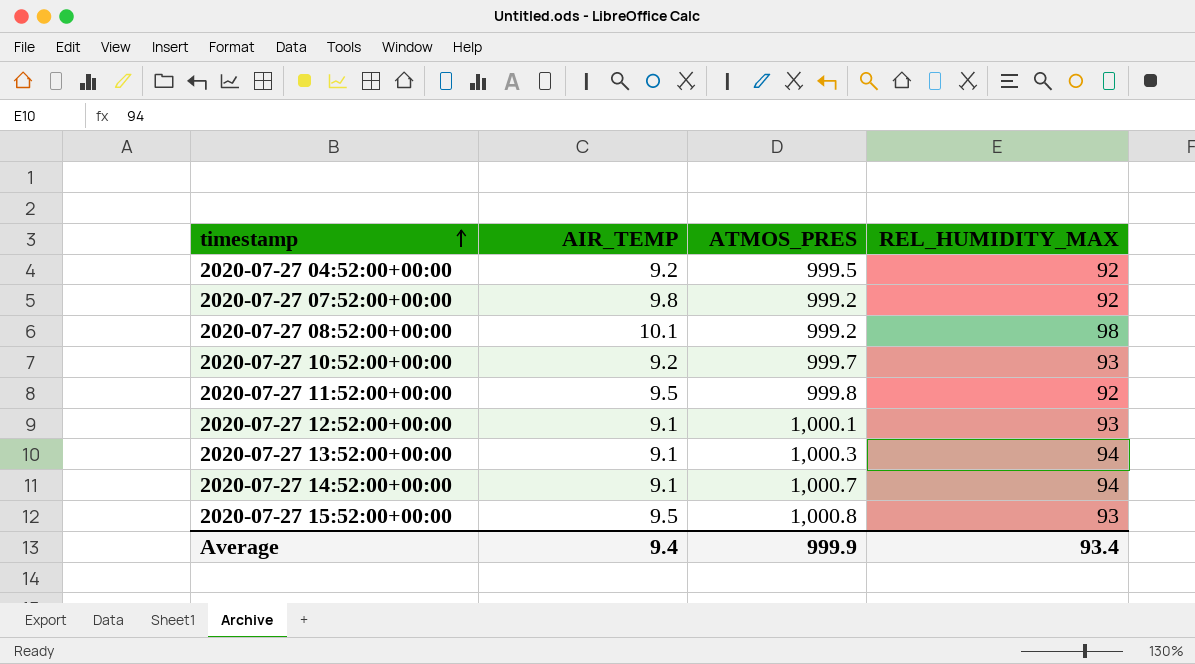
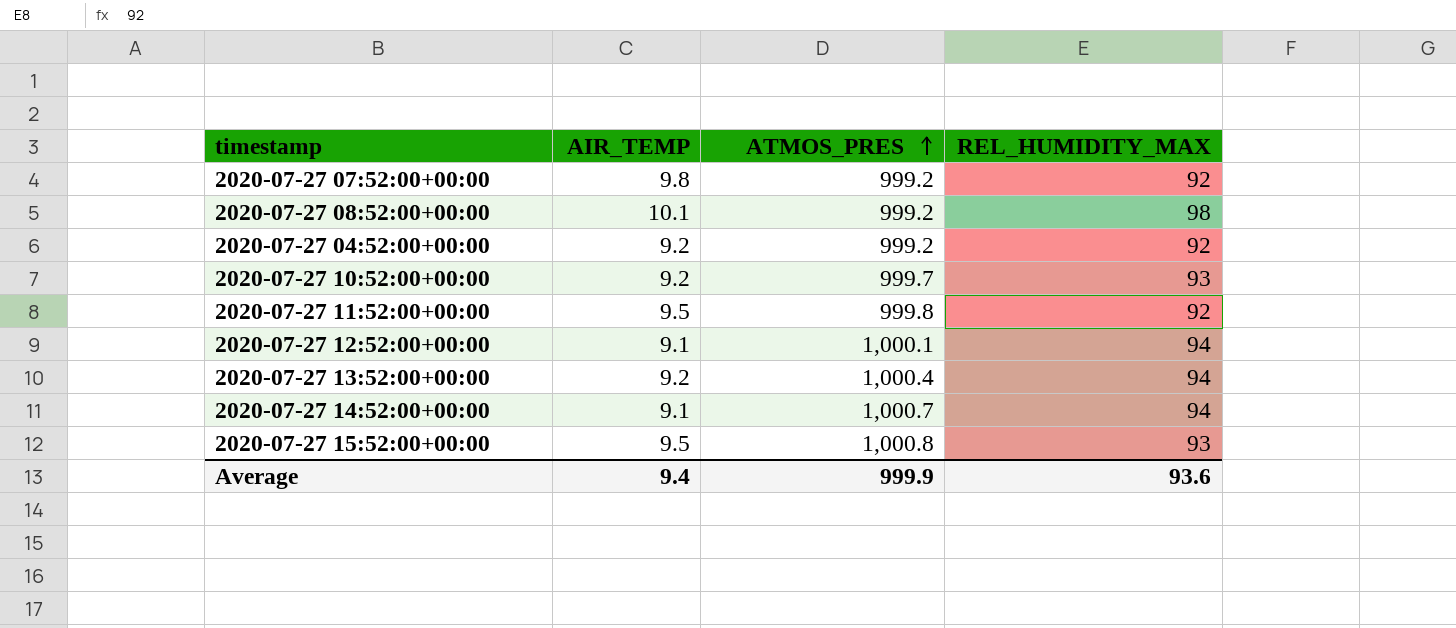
row order: timestamp ascending -> ATMOS_PRES ascending
2020-07-27 04:52:00+00:00 | ATMOS_PRES: 999.5 -> 999.2
2020-07-27 12:52:00+00:00 | REL_HUMIDITY_MAX: 93 -> 94
2020-07-27 13:52:00+00:00 | AIR_TEMP: 9.1 -> 9.2
2020-07-27 13:52:00+00:00 | ATMOS_PRES: 1,000.3 -> 1,000.4
Average | REL_HUMIDITY_MAX: 93.4 -> 93.6

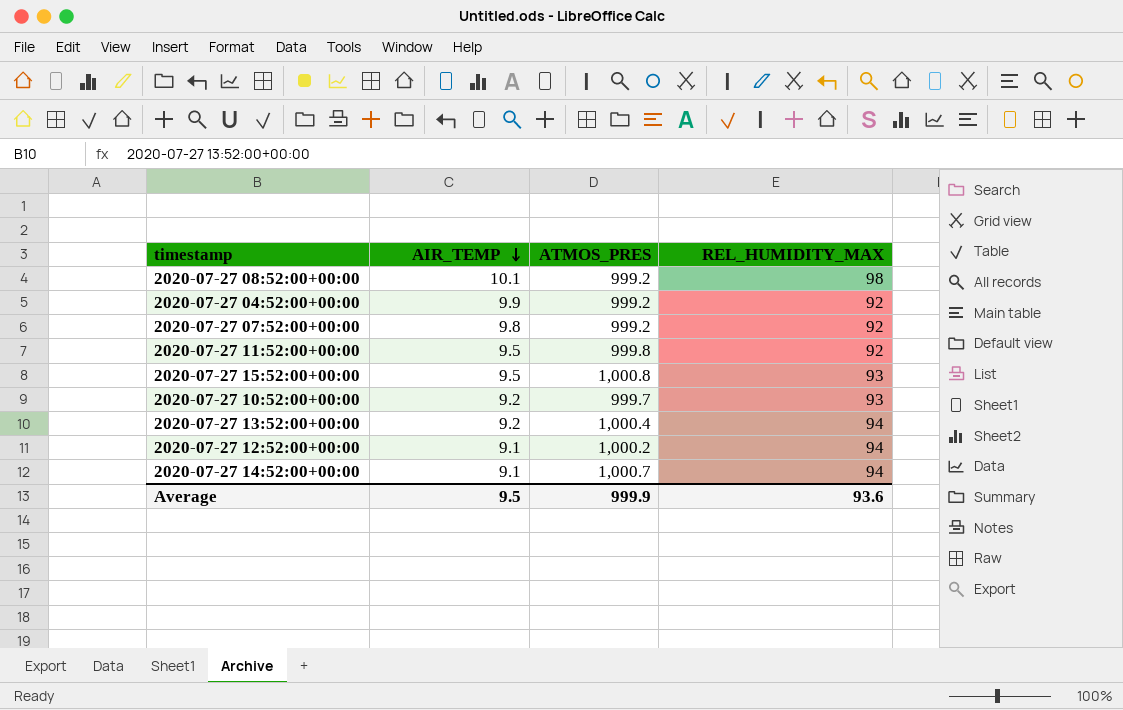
row order: ATMOS_PRES ascending -> AIR_TEMP descending
2020-07-27 04:52:00+00:00 | AIR_TEMP: 9.2 -> 9.9
2020-07-27 12:52:00+00:00 | ATMOS_PRES: 1,000.1 -> 1,000.2
Average | AIR_TEMP: 9.4 -> 9.5

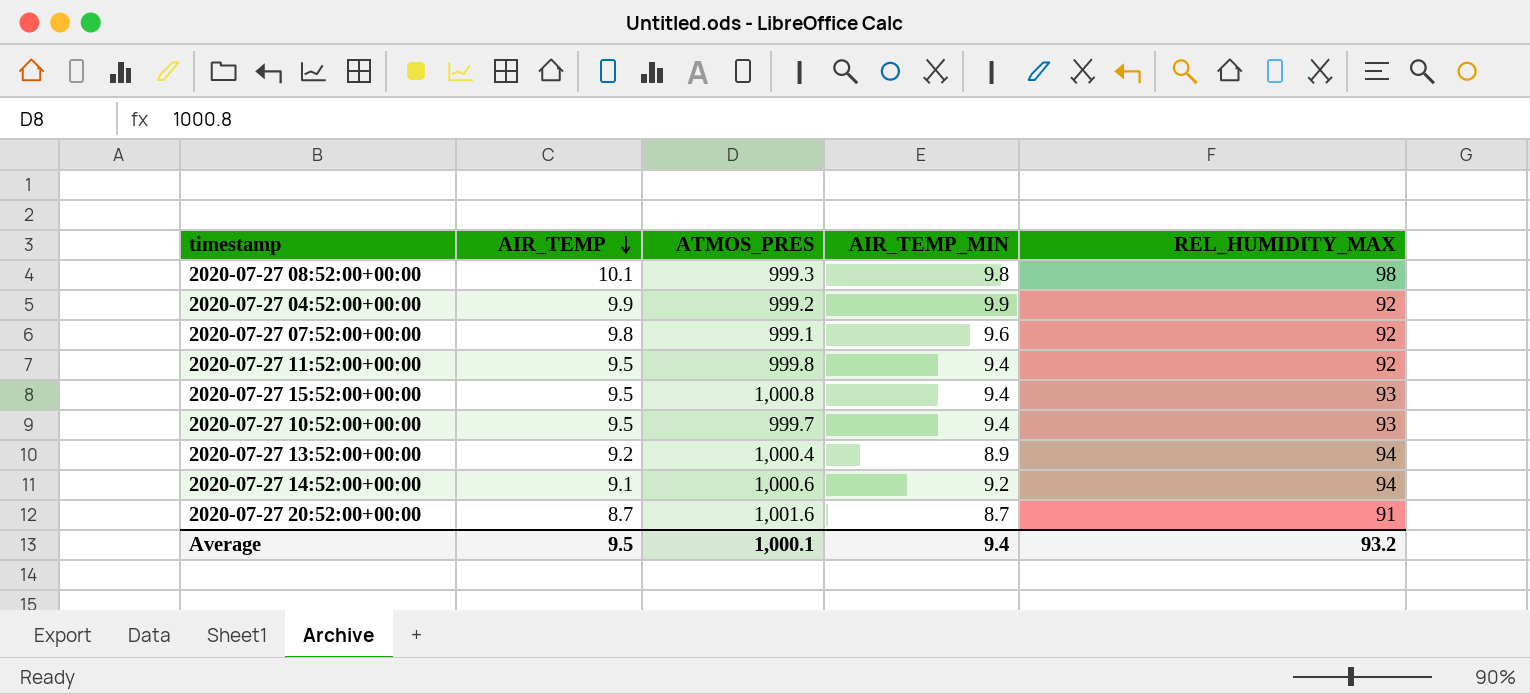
column AIR_TEMP_MIN | position: none -> 4
row 2020-07-27 12:52:00+00:00: 9.1 | 1,000.2 | 94 -> none
2020-07-27 08:52:00+00:00 | ATMOS_PRES: 999.2 -> 999.3
2020-07-27 07:52:00+00:00 | ATMOS_PRES: 999.2 -> 999.1
2020-07-27 10:52:00+00:00 | AIR_TEMP: 9.2 -> 9.5
2020-07-27 14:52:00+00:00 | ATMOS_PRES: 1,000.7 -> 1,000.6
row 2020-07-27 20:52:00+00:00: none -> 8.7 | 1,001.6 | 8.7 | 91
Average | ATMOS_PRES: 999.9 -> 1,000.1
Average | REL_HUMIDITY_MAX: 93.6 -> 93.2

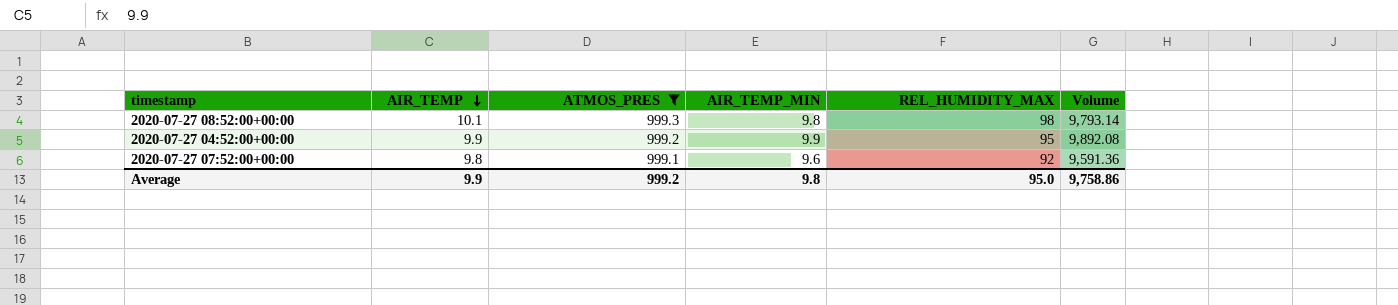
filter: none -> ATMOS_PRES <= 999.3
column Volume | formula: none -> [ATMOS_PRES] * [AIR_TEMP_MIN]
2020-07-27 04:52:00+00:00 | REL_HUMIDITY_MAX: 92 -> 95
Average | AIR_TEMP: 9.5 -> 9.9
Average | ATMOS_PRES: 1,000.1 -> 999.2
Average | AIR_TEMP_MIN: 9.4 -> 9.8
Average | REL_HUMIDITY_MAX: 93.2 -> 95.0

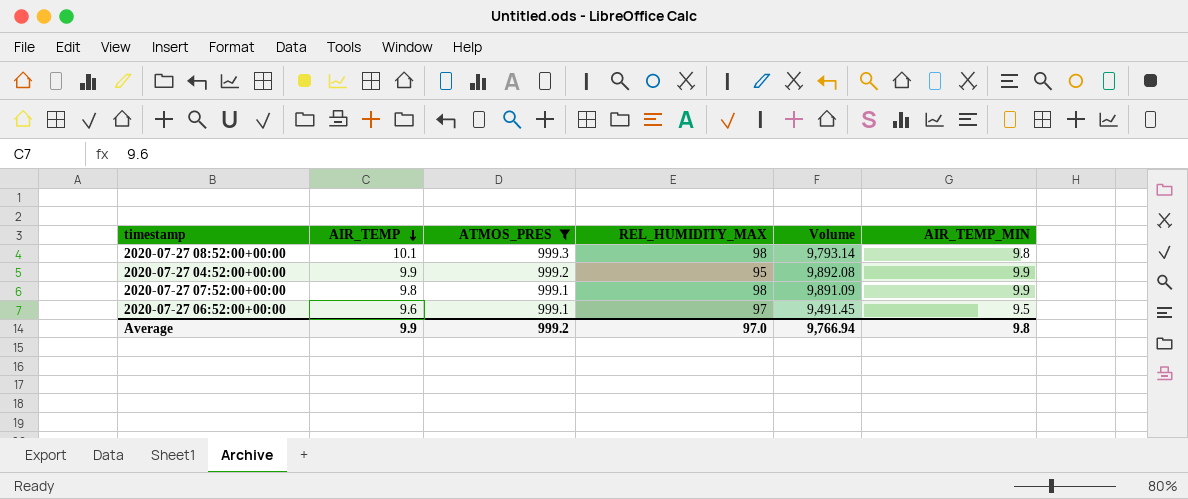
column AIR_TEMP_MIN | position: 4 -> 6
2020-07-27 07:52:00+00:00 | REL_HUMIDITY_MAX: 92 -> 98
2020-07-27 07:52:00+00:00 | Volume: 9,591.36 -> 9,891.09
2020-07-27 07:52:00+00:00 | AIR_TEMP_MIN: 9.6 -> 9.9
row 2020-07-27 06:52:00+00:00: none -> 9.6 | 999.1 | 97 | 9,491.45 | 9.5
Average | REL_HUMIDITY_MAX: 95.0 -> 97.0
Average | Volume: 9,758.86 -> 9,766.94

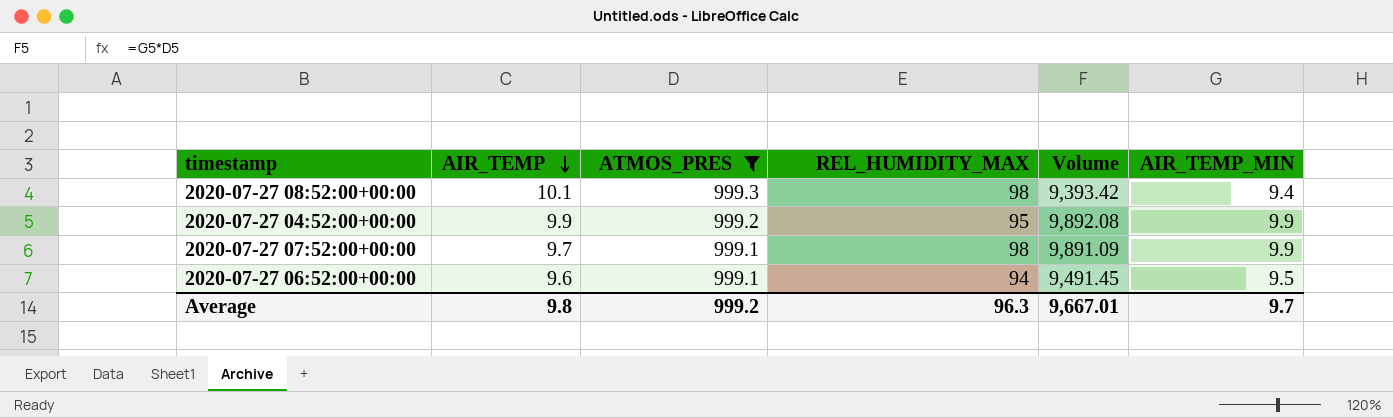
2020-07-27 08:52:00+00:00 | Volume: 9,793.14 -> 9,393.42
2020-07-27 08:52:00+00:00 | AIR_TEMP_MIN: 9.8 -> 9.4
2020-07-27 07:52:00+00:00 | AIR_TEMP: 9.8 -> 9.7
2020-07-27 06:52:00+00:00 | REL_HUMIDITY_MAX: 97 -> 94
Average | AIR_TEMP: 9.9 -> 9.8
Average | REL_HUMIDITY_MAX: 97.0 -> 96.3
Average | Volume: 9,766.94 -> 9,667.01
Average | AIR_TEMP_MIN: 9.8 -> 9.7

